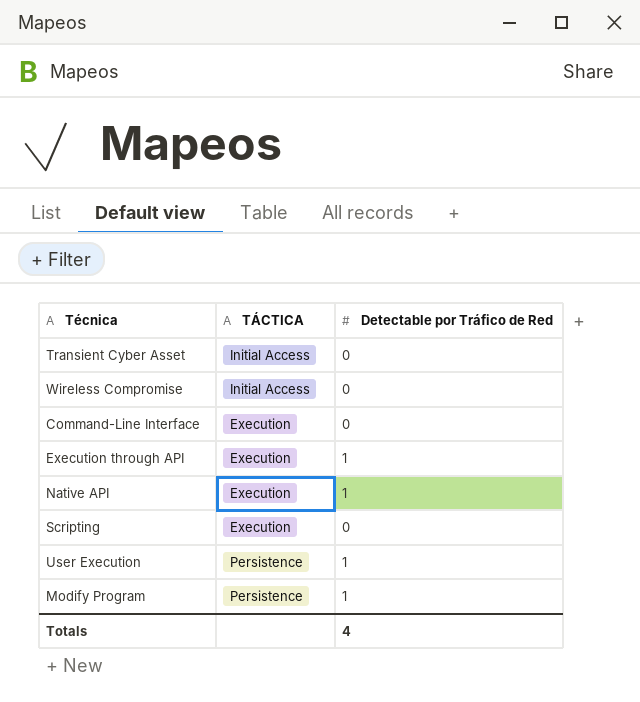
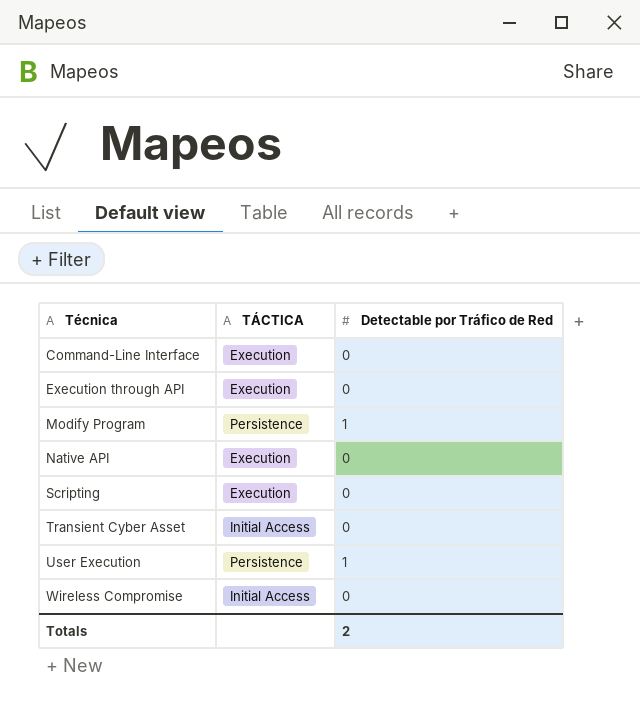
row order: none -> Técnica ascending
Execution through API | Detectable por Tráfico de Red: 1 -> 0
Native API | Detectable por Tráfico de Red: 1 -> 0
Totals | Detectable por Tráfico de Red: 4 -> 2

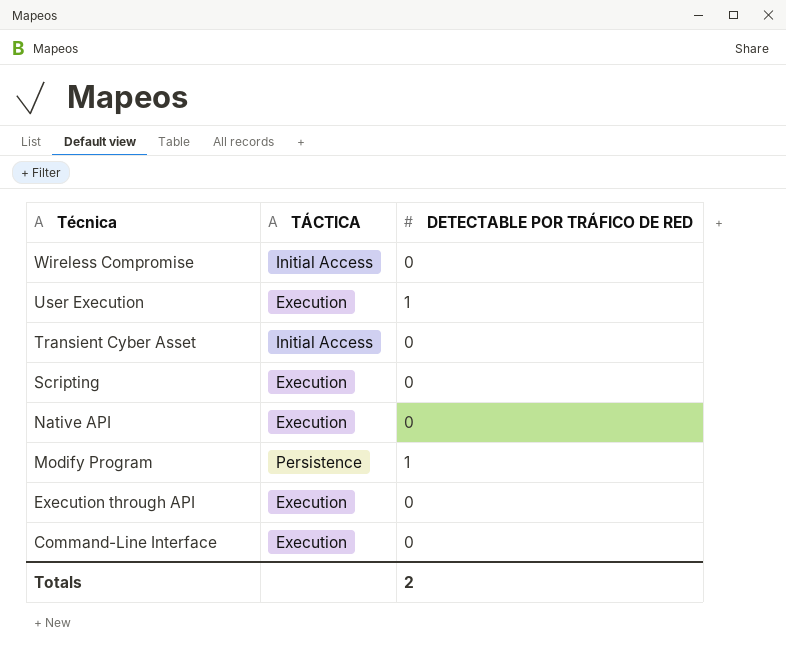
row order: Técnica ascending -> Técnica descending
column name: Detectable por Tráfico de Red -> DETECTABLE POR TRÁFICO DE RED
User Execution | TÁCTICA: Persistence -> Execution

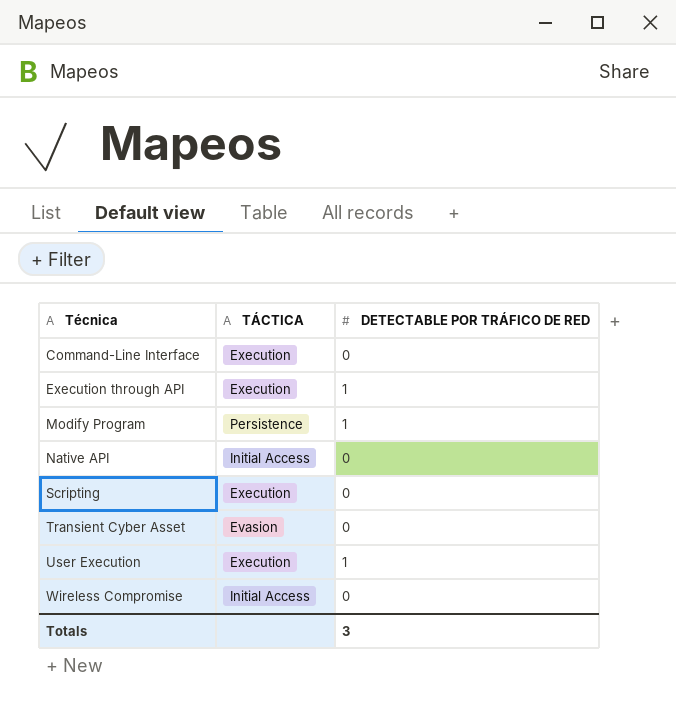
row order: Técnica descending -> Técnica ascending
Execution through API | DETECTABLE POR TRÁFICO DE RED: 0 -> 1
Native API | TÁCTICA: Execution -> Initial Access
Transient Cyber Asset | TÁCTICA: Initial Access -> Evasion
Totals | DETECTABLE POR TRÁFICO DE RED: 2 -> 3

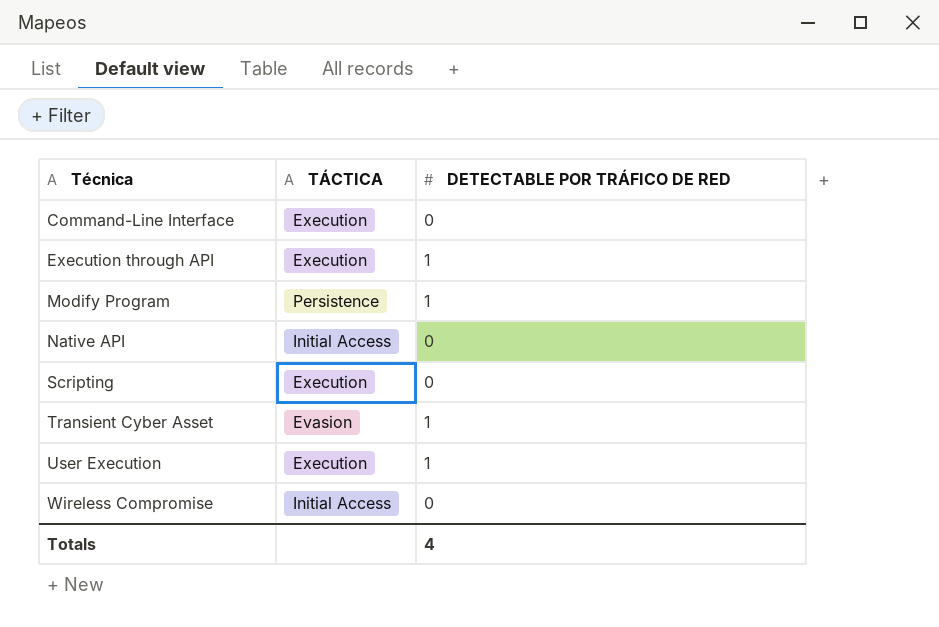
Transient Cyber Asset | DETECTABLE POR TRÁFICO DE RED: 0 -> 1
Totals | DETECTABLE POR TRÁFICO DE RED: 3 -> 4

